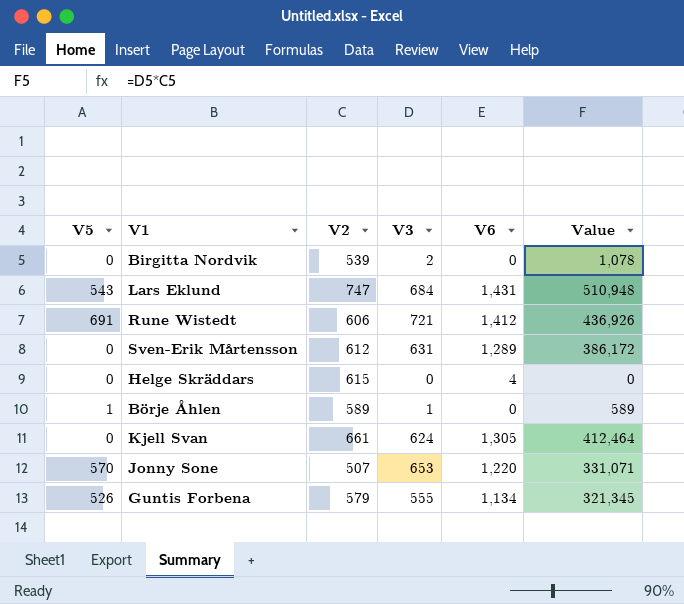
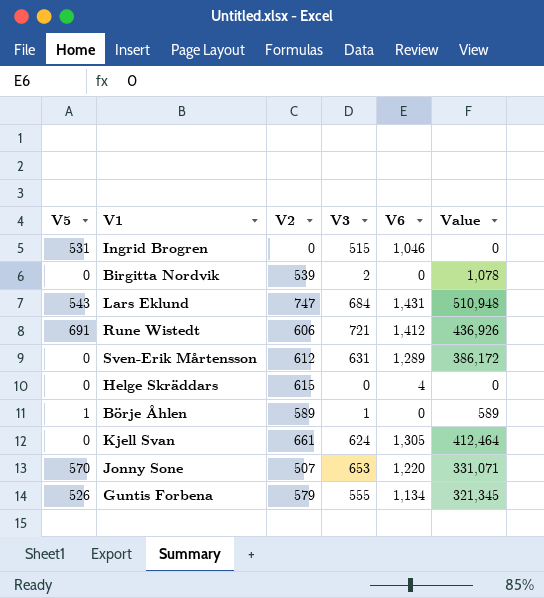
row Ingrid Brogren: none -> 531 | 0 | 515 | 1,046 | 0

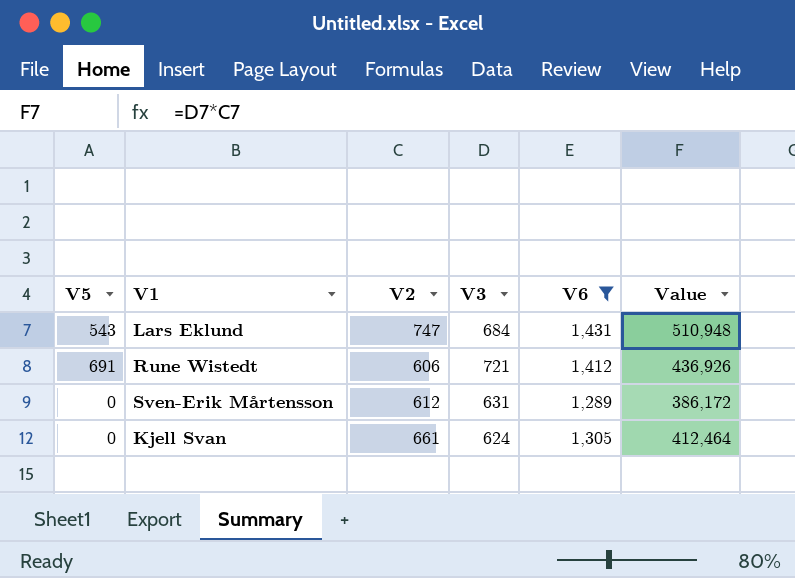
filter: none -> V6 >= 1,289

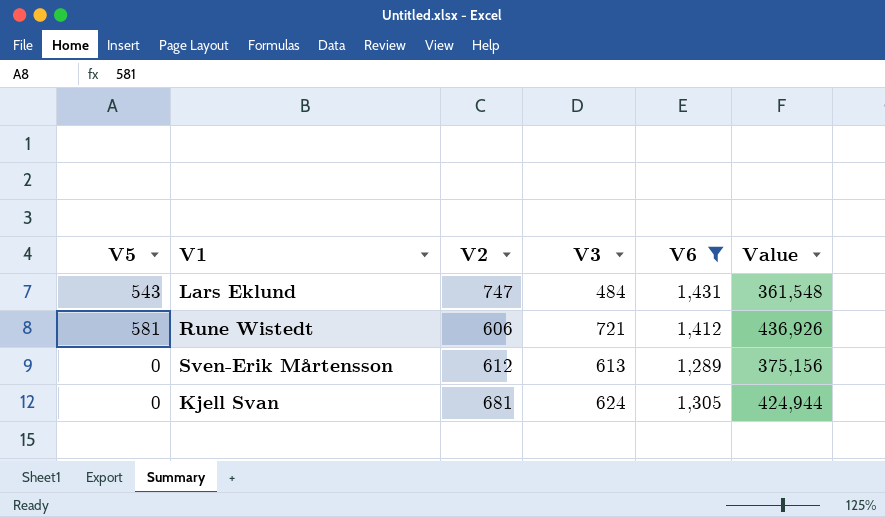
Lars Eklund | V3: 684 -> 484
Lars Eklund | Value: 510,948 -> 361,548
Rune Wistedt | V5: 691 -> 581
Sven-Erik Mårtensson | V3: 631 -> 613
Sven-Erik Mårtensson | Value: 386,172 -> 375,156
Kjell Svan | V2: 661 -> 681
Kjell Svan | Value: 412,464 -> 424,944

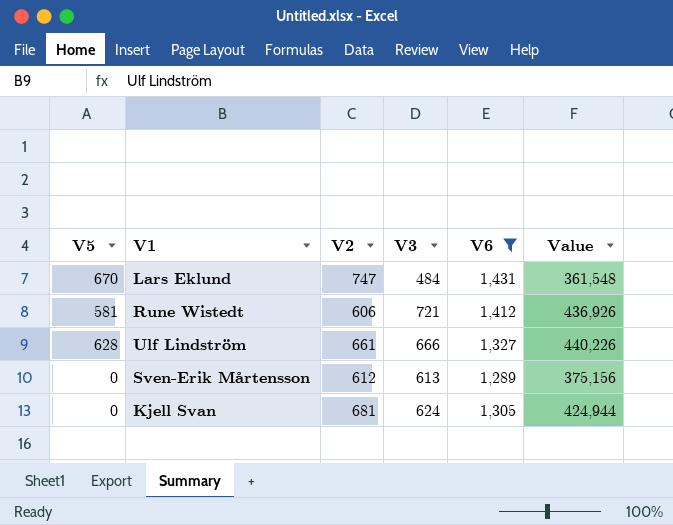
Lars Eklund | V5: 543 -> 670
row Ulf Lindström: none -> 628 | 661 | 666 | 1,327 | 440,226

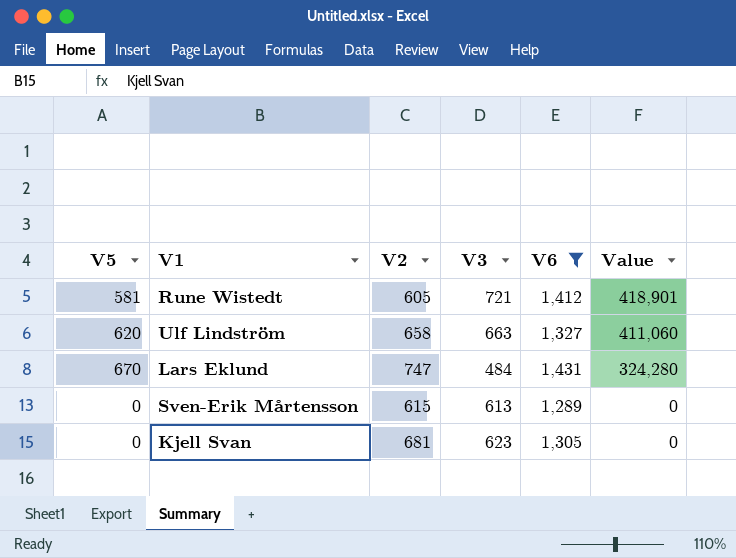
row order: none -> Value descending
column Value | formula: [V2] * [V3] -> [V5] * [V3]
Rune Wistedt | V2: 606 -> 605
Ulf Lindström | V5: 628 -> 620
Ulf Lindström | V2: 661 -> 658
Ulf Lindström | V3: 666 -> 663
Sven-Erik Mårtensson | V2: 612 -> 615
Kjell Svan | V3: 624 -> 623

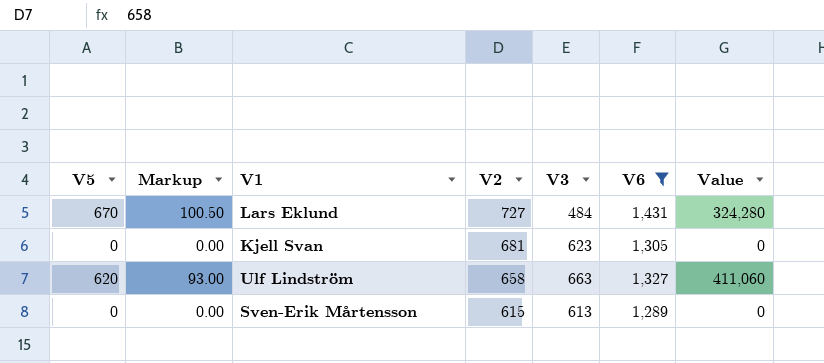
row order: Value descending -> V2 descending
column Markup | formula: none -> [V5] * 0.15
row Rune Wistedt: 581 | 605 | 721 | 1,412 | 418,901 -> none
Lars Eklund | V2: 747 -> 727

